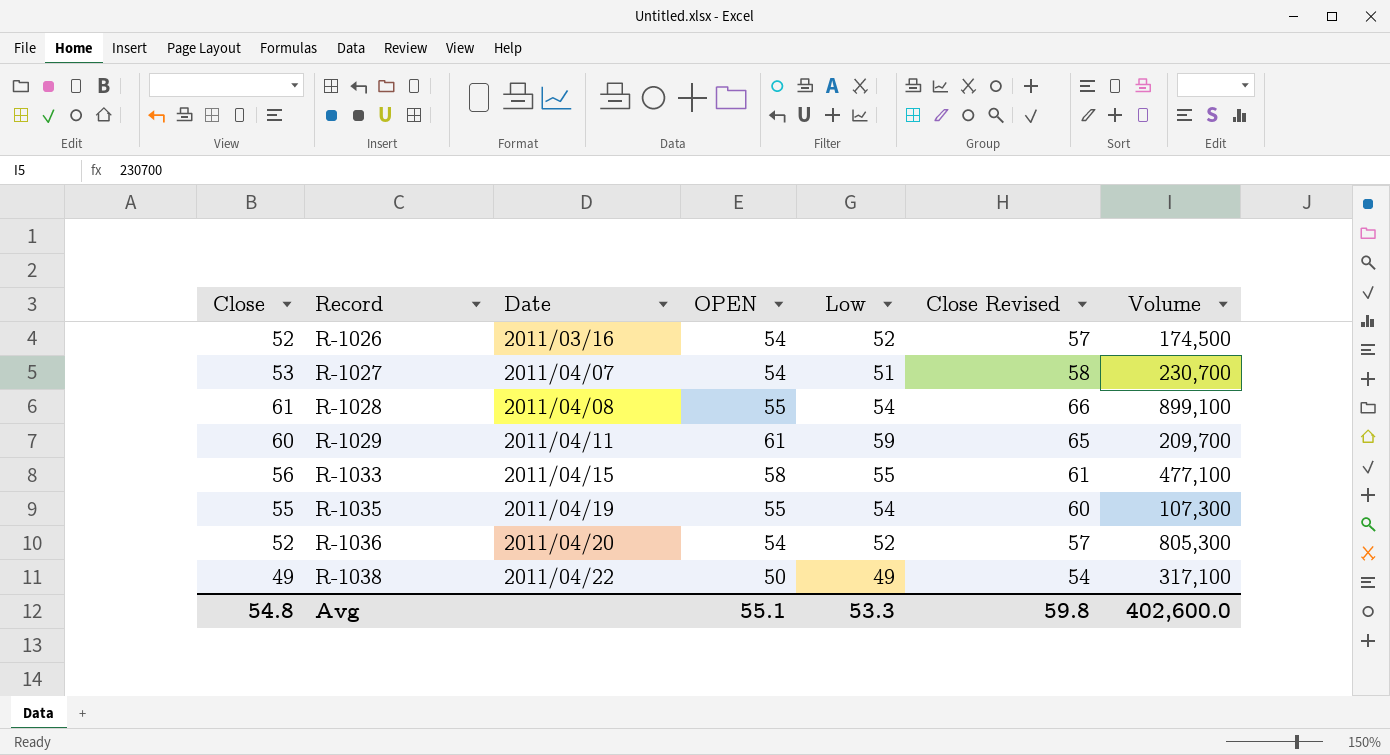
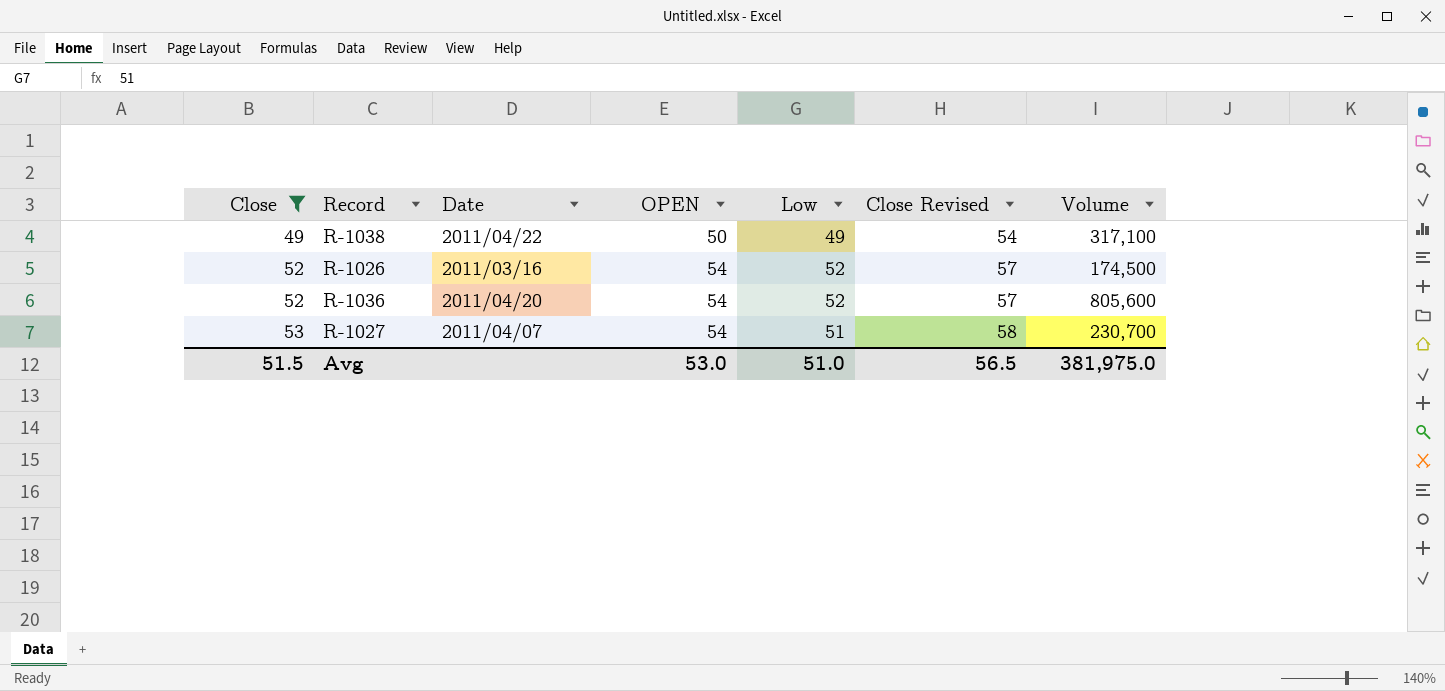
filter: none -> Close <= 53
row order: Record ascending -> Close ascending
R-1036 | Volume: 805,300 -> 805,600
Avg | Close: 54.8 -> 51.5
Avg | OPEN: 55.1 -> 53.0
Avg | Low: 53.3 -> 51.0
Avg | Close Revised: 59.8 -> 56.5
Avg | Volume: 402,600.0 -> 381,975.0

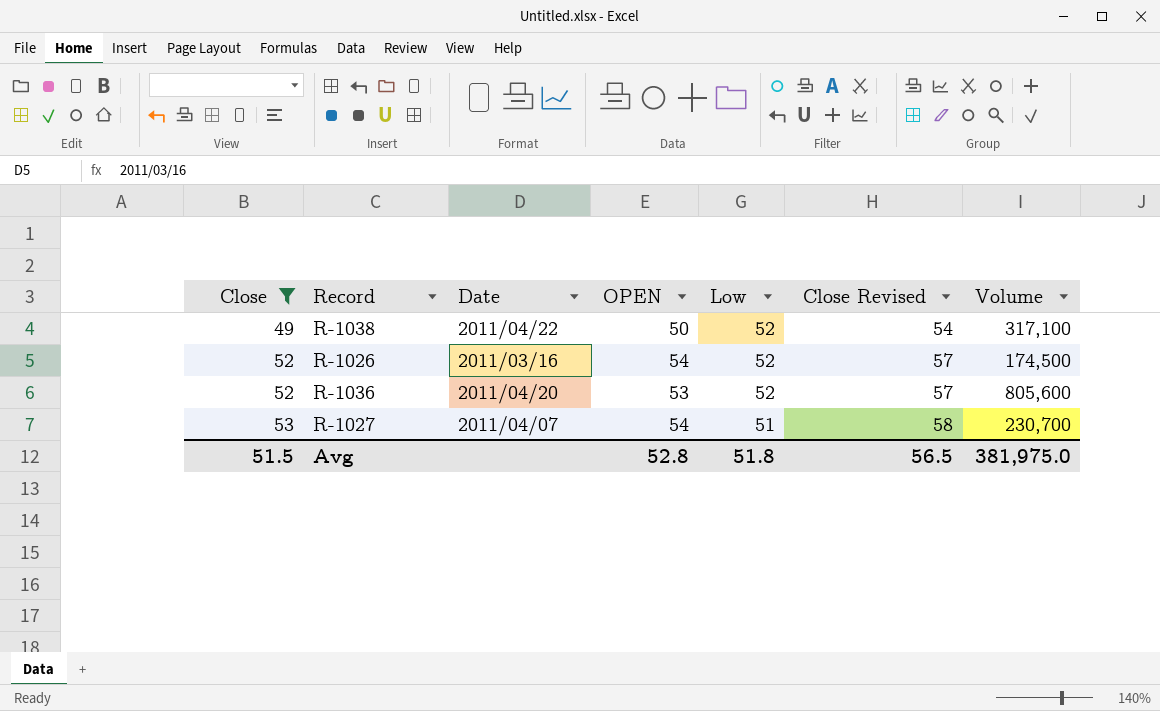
R-1038 | Low: 49 -> 52
R-1036 | OPEN: 54 -> 53
Avg | OPEN: 53.0 -> 52.8
Avg | Low: 51.0 -> 51.8

